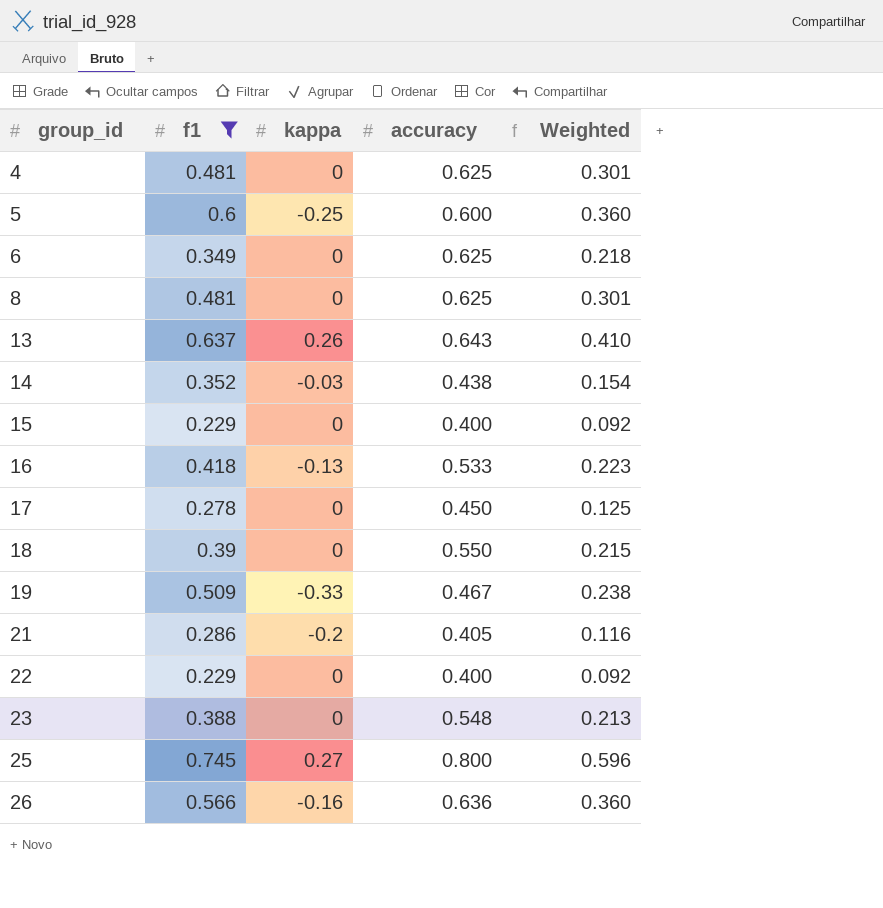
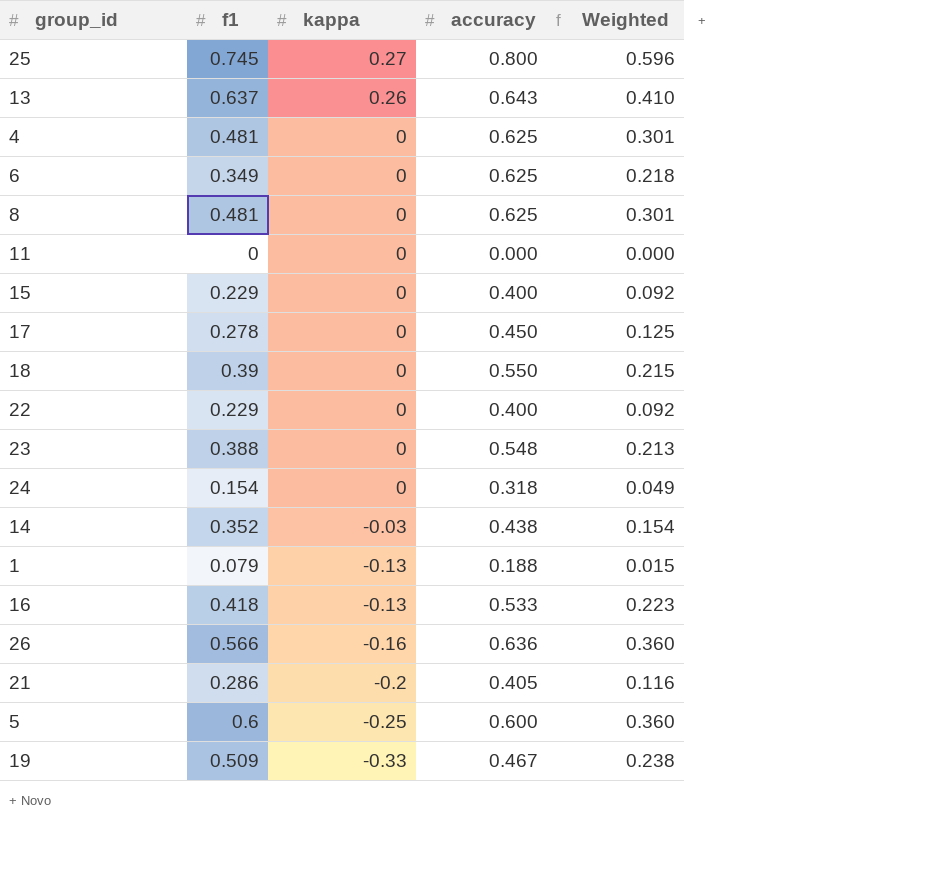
filter: f1 >= 0.229 -> none
row order: group_id ascending -> kappa descending

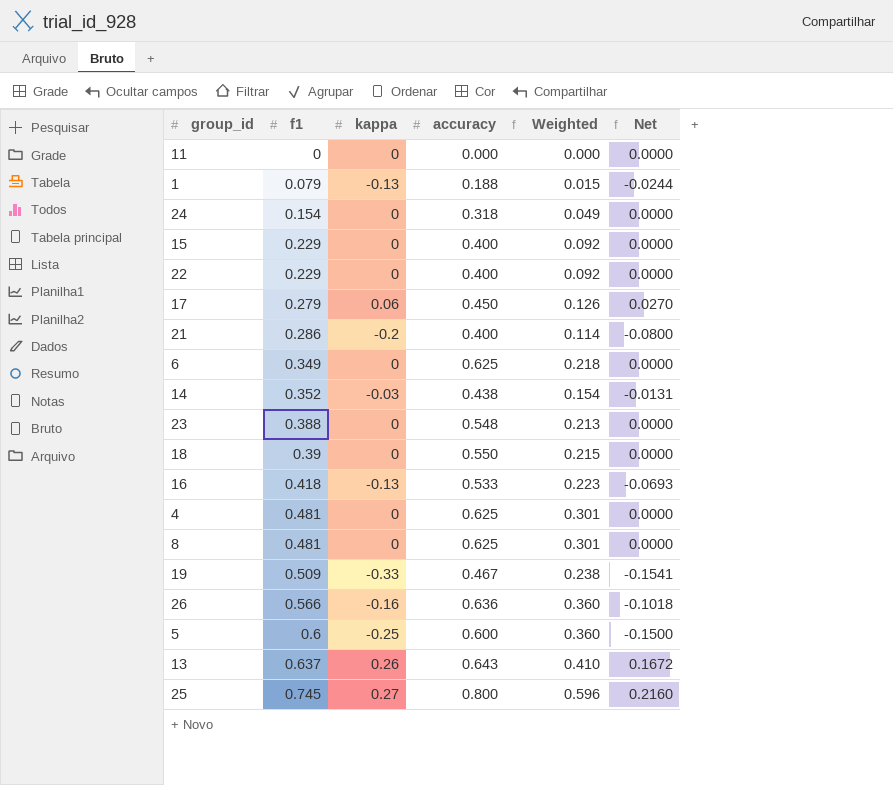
row order: kappa descending -> f1 ascending
column Net | formula: none -> [kappa] * [accuracy]
17 | f1: 0.278 -> 0.279
17 | kappa: 0 -> 0.06
17 | Weighted: 0.125 -> 0.126
21 | accuracy: 0.405 -> 0.400
21 | Weighted: 0.116 -> 0.114

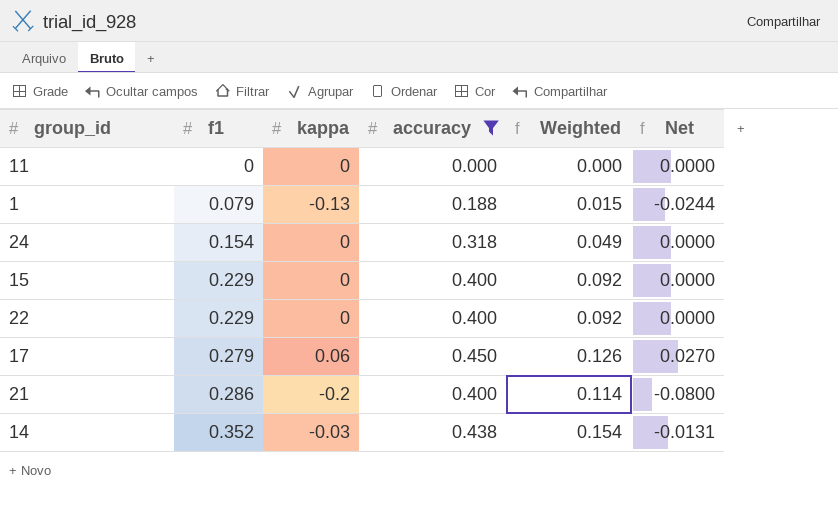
filter: none -> accuracy <= 0.450

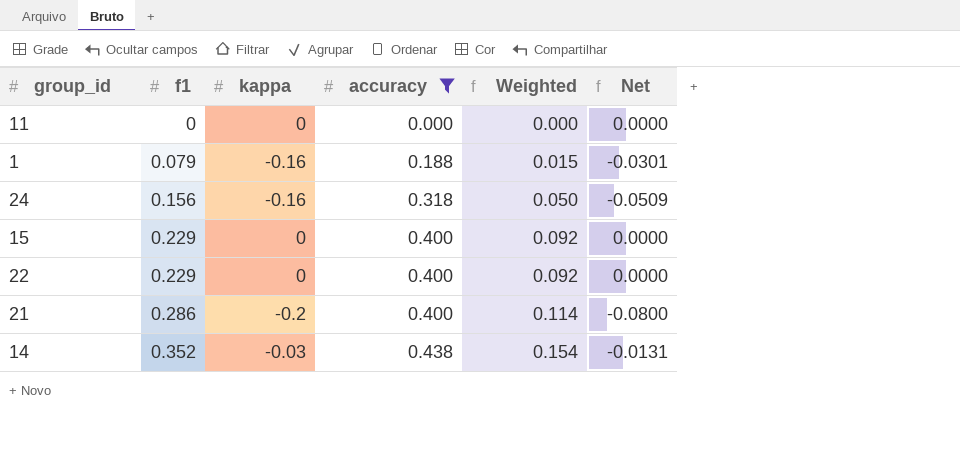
row 17: 0.279 | 0.06 | 0.450 | 0.126 | 0.0270 -> none
1 | kappa: -0.13 -> -0.16
1 | Net: -0.0244 -> -0.0301
24 | f1: 0.154 -> 0.156
24 | kappa: 0 -> -0.16
24 | Weighted: 0.049 -> 0.050
24 | Net: 0.0000 -> -0.0509

